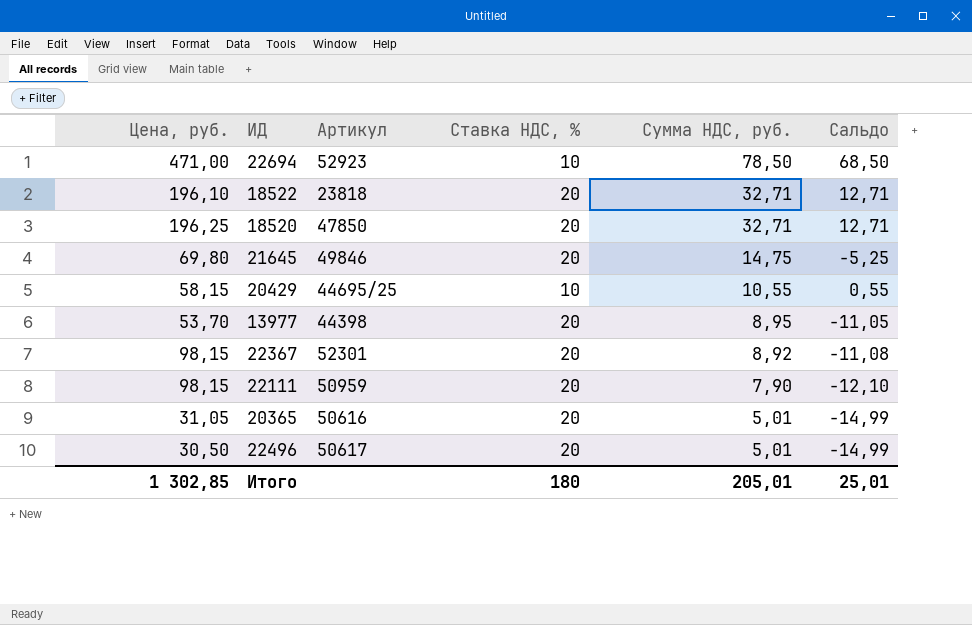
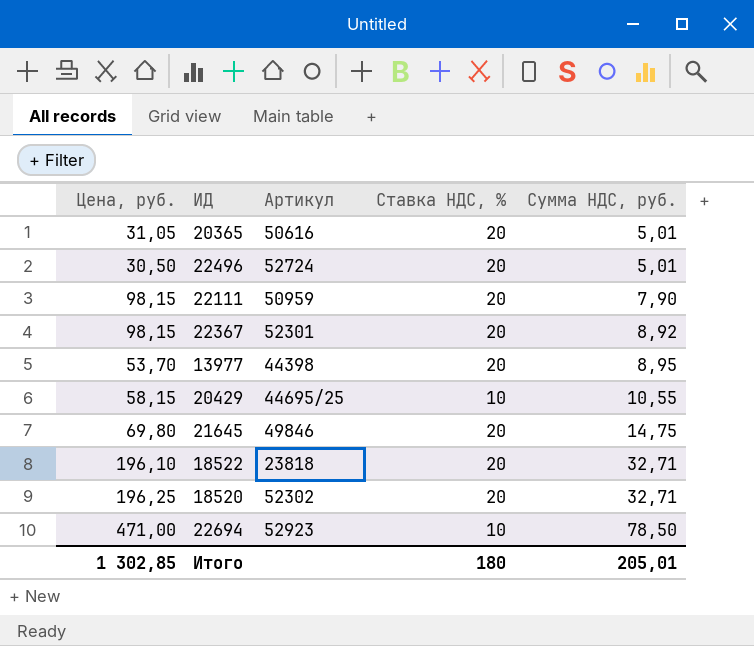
row order: Сумма НДС, руб. descending -> Сумма НДС, руб. ascending
column Сальдо | formula: [Сумма НДС, руб.] - [Ставка НДС, %] -> none
22496 | Артикул: 50617 -> 52724
18520 | Артикул: 47850 -> 52302

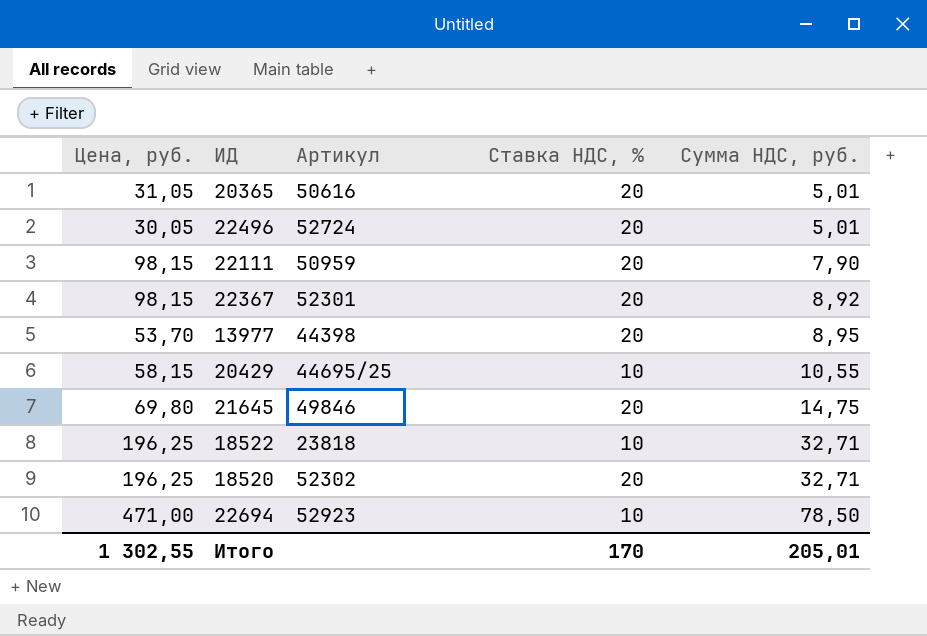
22496 | Цена, руб.: 30,50 -> 30,05
18522 | Цена, руб.: 196,10 -> 196,25
18522 | Ставка НДС, %: 20 -> 10
Итого | Цена, руб.: 1 302,85 -> 1 302,55
Итого | Ставка НДС, %: 180 -> 170

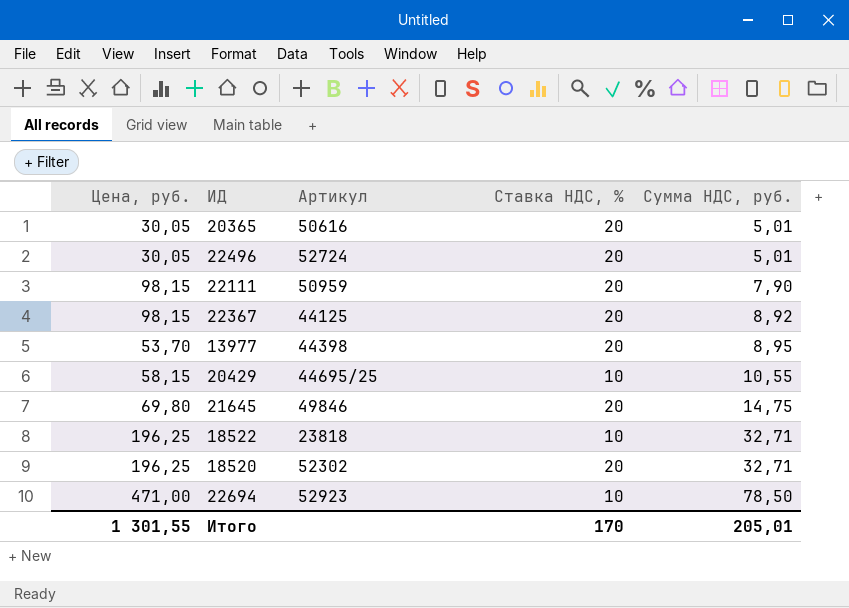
20365 | Цена, руб.: 31,05 -> 30,05
22367 | Артикул: 52301 -> 44125
Итого | Цена, руб.: 1 302,55 -> 1 301,55

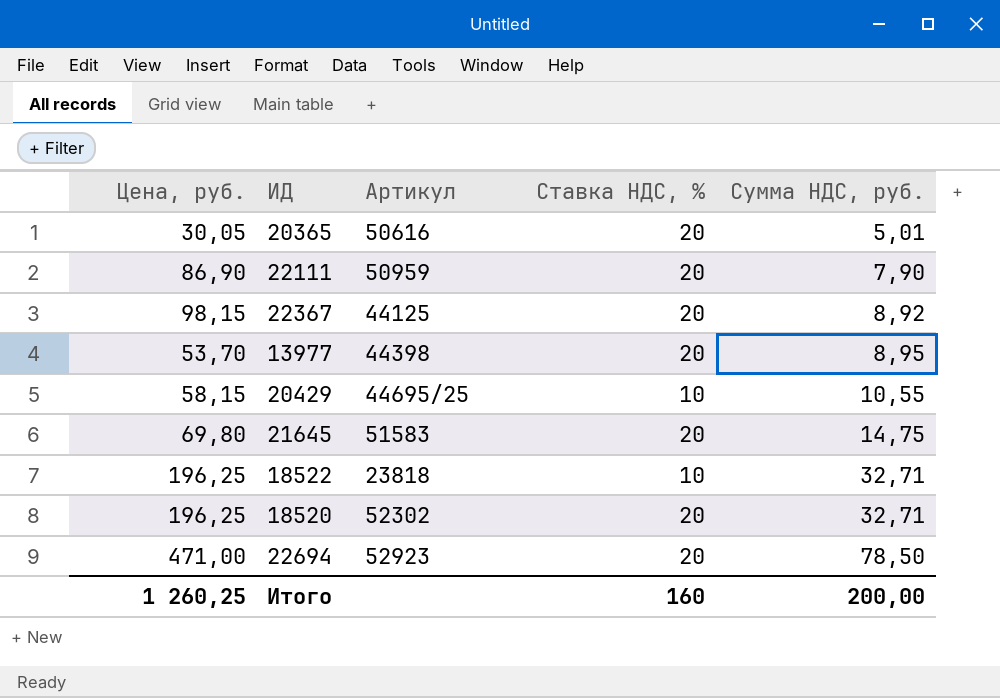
row 22496: 30,05 | 52724 | 20 | 5,01 -> none
22111 | Цена, руб.: 98,15 -> 86,90
21645 | Артикул: 49846 -> 51583
22694 | Ставка НДС, %: 10 -> 20
Итого | Цена, руб.: 1 301,55 -> 1 260,25
Итого | Ставка НДС, %: 170 -> 160
Итого | Сумма НДС, руб.: 205,01 -> 200,00

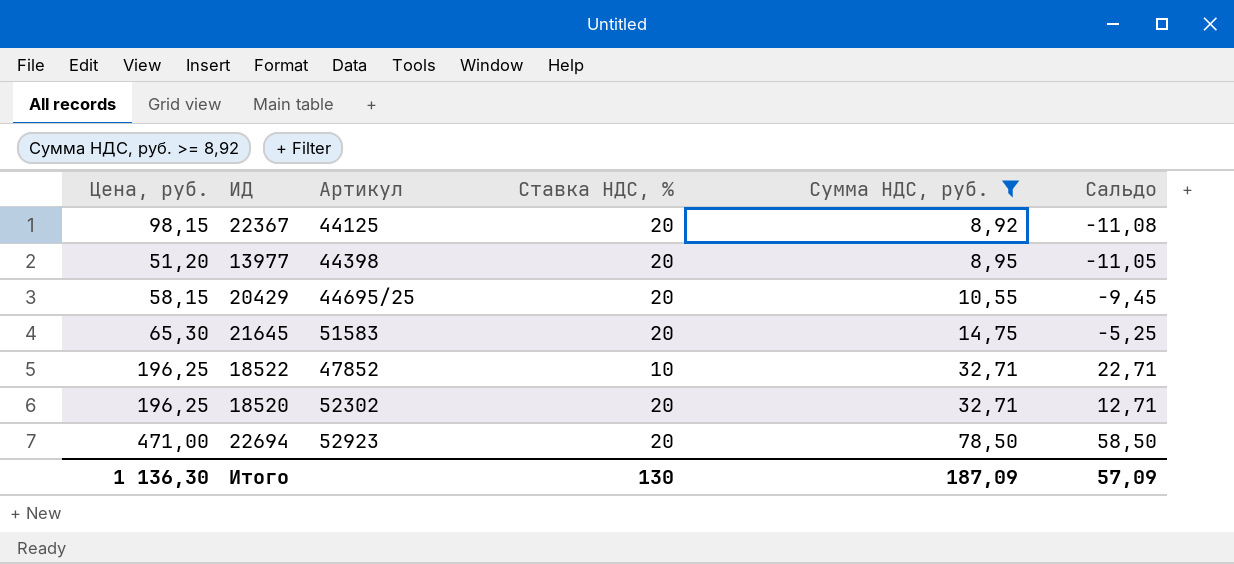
filter: none -> Сумма НДС, руб. >= 8,92
column Сальдо | formula: none -> [Сумма НДС, руб.] - [Ставка НДС, %]
13977 | Цена, руб.: 53,70 -> 51,20
20429 | Ставка НДС, %: 10 -> 20
21645 | Цена, руб.: 69,80 -> 65,30
18522 | Артикул: 23818 -> 47852
Итого | Цена, руб.: 1 260,25 -> 1 136,30
Итого | Ставка НДС, %: 160 -> 130
Итого | Сумма НДС, руб.: 200,00 -> 187,09

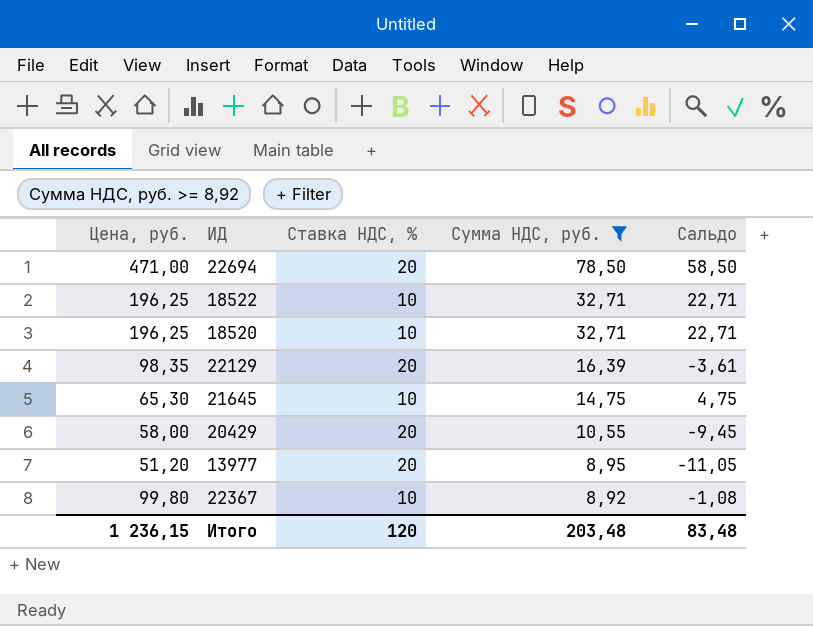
row order: Сумма НДС, руб. ascending -> Сумма НДС, руб. descending
column Артикул | position: 3 -> none
18520 | Ставка НДС, %: 20 -> 10
18520 | Сальдо: 12,71 -> 22,71
row 22129: none -> 98,35 | 20 | 16,39 | -3,61
21645 | Ставка НДС, %: 20 -> 10
21645 | Сальдо: -5,25 -> 4,75
20429 | Цена, руб.: 58,15 -> 58,00
22367 | Цена, руб.: 98,15 -> 99,80
22367 | Ставка НДС, %: 20 -> 10
22367 | Сальдо: -11,08 -> -1,08
Итого | Цена, руб.: 1 136,30 -> 1 236,15
Итого | Ставка НДС, %: 130 -> 120
Итого | Сумма НДС, руб.: 187,09 -> 203,48
Итого | Сальдо: 57,09 -> 83,48

